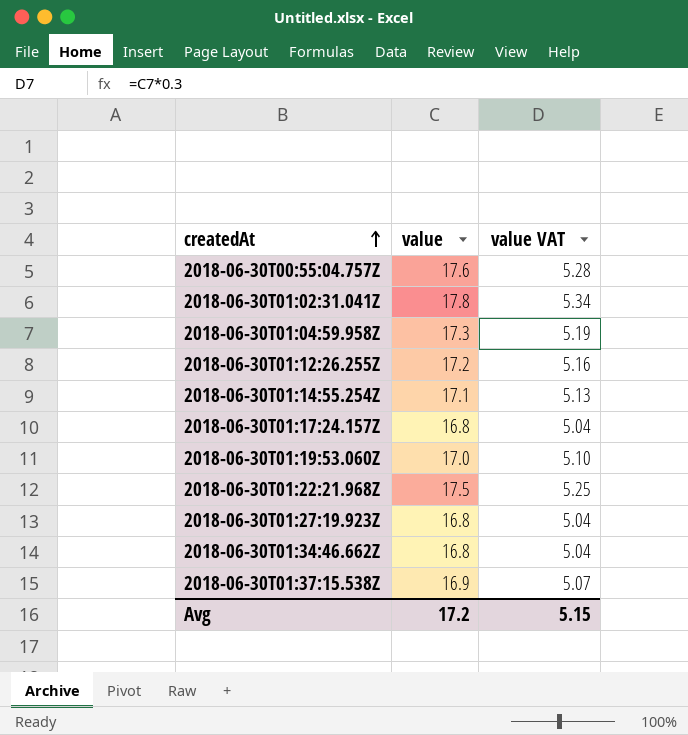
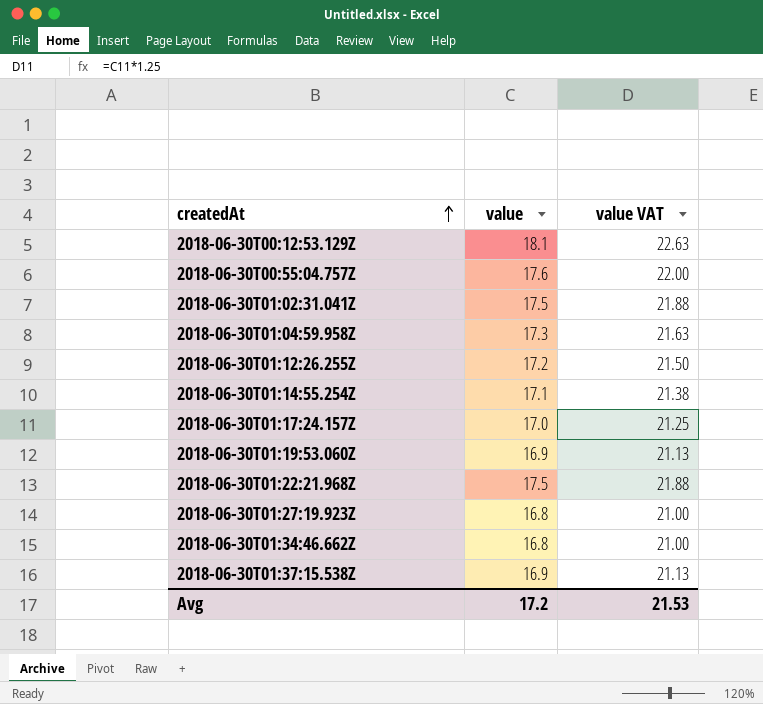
column value VAT | formula: [value] * 0.3 -> [value] * 1.25
row 2018-06-30T00:12:53.129Z: none -> 18.1 | 22.63
2018-06-30T01:02:31.041Z | value: 17.8 -> 17.5
2018-06-30T01:17:24.157Z | value: 16.8 -> 17.0
2018-06-30T01:19:53.060Z | value: 17.0 -> 16.9
Avg | value VAT: 5.15 -> 21.53

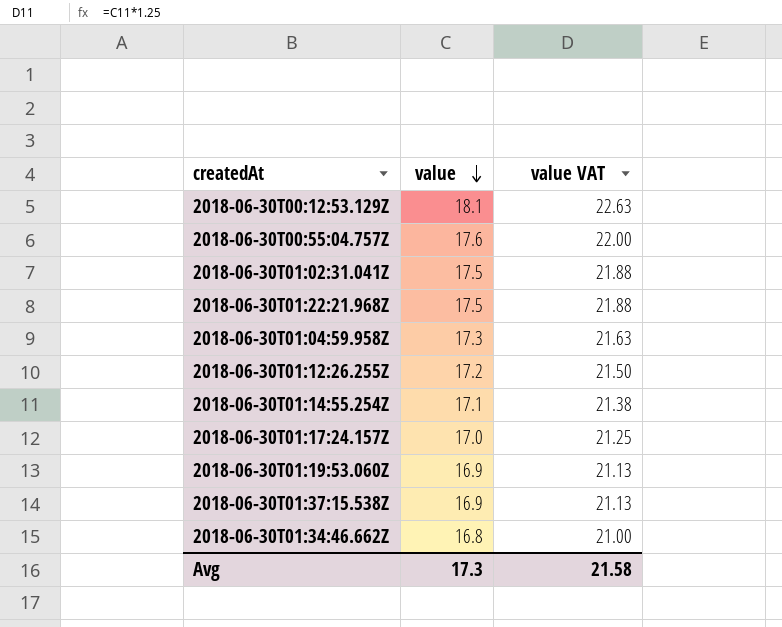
row order: createdAt ascending -> value descending
row 2018-06-30T01:27:19.923Z: 16.8 | 21.00 -> none
Avg | value: 17.2 -> 17.3
Avg | value VAT: 21.53 -> 21.58

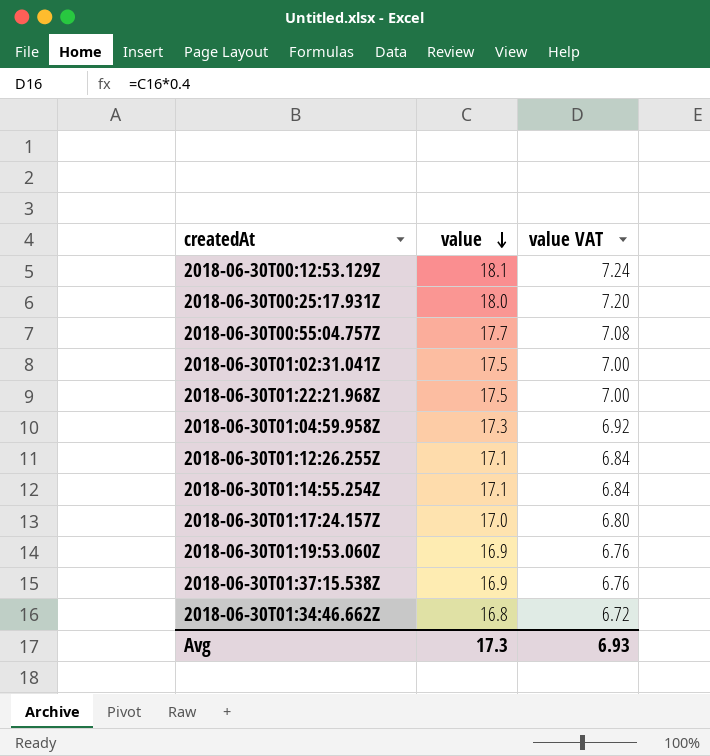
column value VAT | formula: [value] * 1.25 -> [value] * 0.4
row 2018-06-30T00:25:17.931Z: none -> 18.0 | 7.20
2018-06-30T00:55:04.757Z | value: 17.6 -> 17.7
2018-06-30T01:12:26.255Z | value: 17.2 -> 17.1
Avg | value VAT: 21.58 -> 6.93

